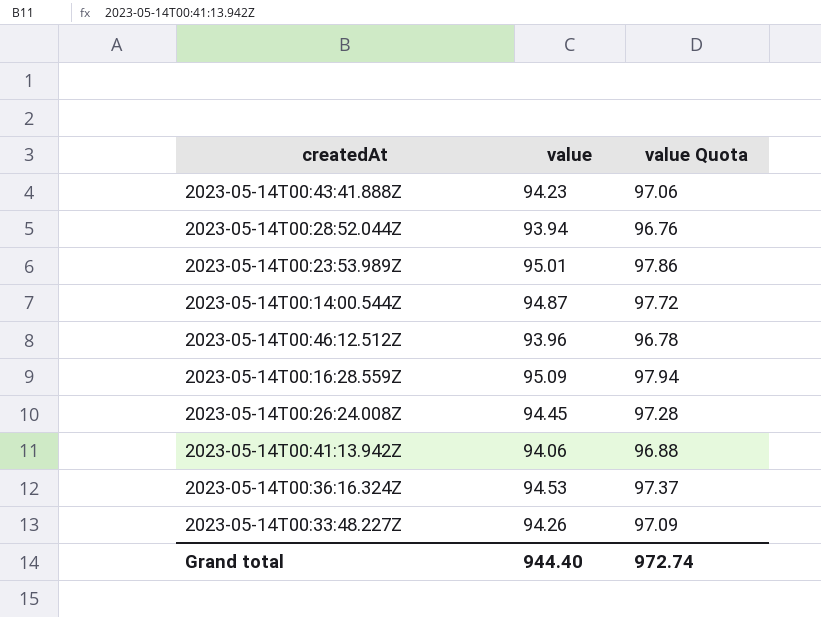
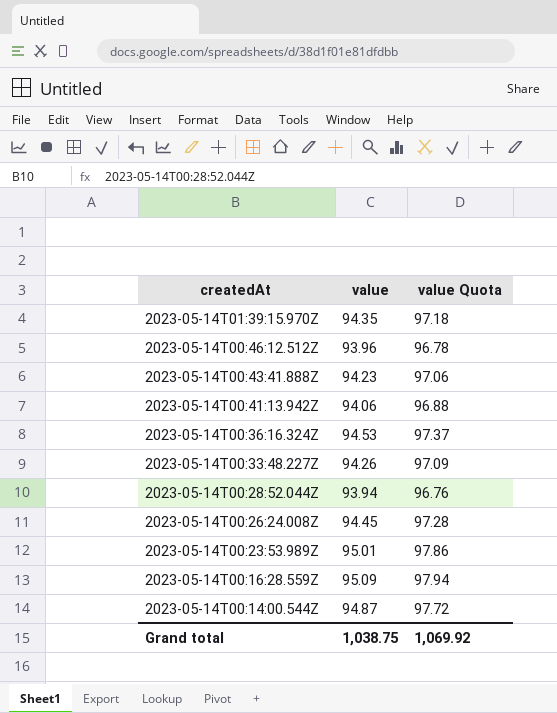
row order: none -> createdAt descending
row 2023-05-14T01:39:15.970Z: none -> 94.35 | 97.18
Grand total | value: 944.40 -> 1,038.75
Grand total | value Quota: 972.74 -> 1,069.92

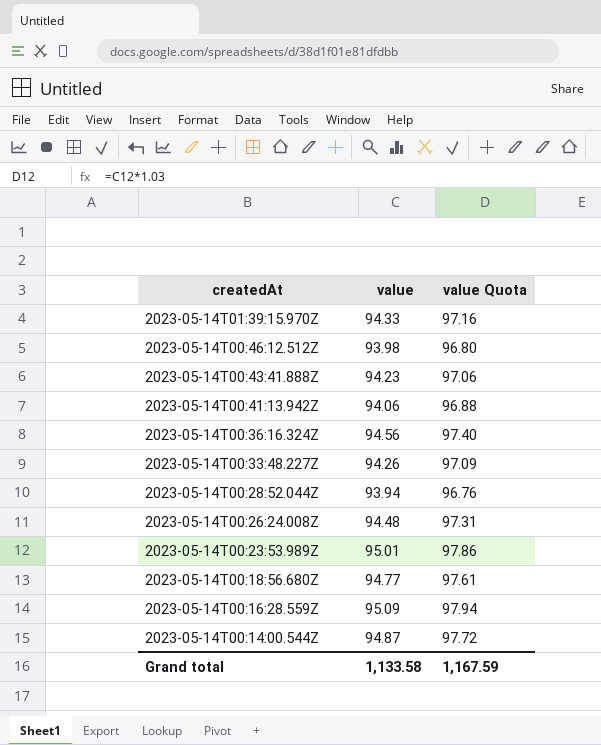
2023-05-14T01:39:15.970Z | value: 94.35 -> 94.33
2023-05-14T01:39:15.970Z | value Quota: 97.18 -> 97.16
2023-05-14T00:46:12.512Z | value: 93.96 -> 93.98
2023-05-14T00:46:12.512Z | value Quota: 96.78 -> 96.80
2023-05-14T00:36:16.324Z | value: 94.53 -> 94.56
2023-05-14T00:36:16.324Z | value Quota: 97.37 -> 97.40
2023-05-14T00:26:24.008Z | value: 94.45 -> 94.48
2023-05-14T00:26:24.008Z | value Quota: 97.28 -> 97.31
row 2023-05-14T00:18:56.680Z: none -> 94.77 | 97.61
Grand total | value: 1,038.75 -> 1,133.58
Grand total | value Quota: 1,069.92 -> 1,167.59

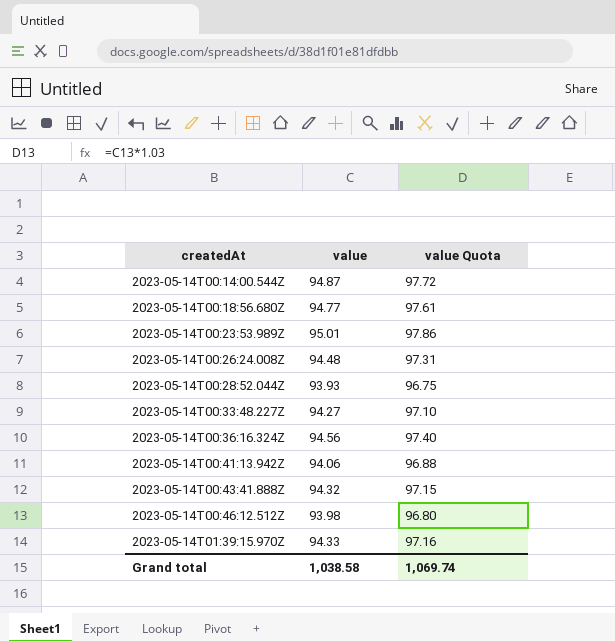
row order: createdAt descending -> createdAt ascending
row 2023-05-14T00:16:28.559Z: 95.09 | 97.94 -> none
2023-05-14T00:28:52.044Z | value: 93.94 -> 93.93
2023-05-14T00:28:52.044Z | value Quota: 96.76 -> 96.75
2023-05-14T00:33:48.227Z | value: 94.26 -> 94.27
2023-05-14T00:33:48.227Z | value Quota: 97.09 -> 97.10
2023-05-14T00:43:41.888Z | value: 94.23 -> 94.32
2023-05-14T00:43:41.888Z | value Quota: 97.06 -> 97.15
Grand total | value: 1,133.58 -> 1,038.58
Grand total | value Quota: 1,167.59 -> 1,069.74

